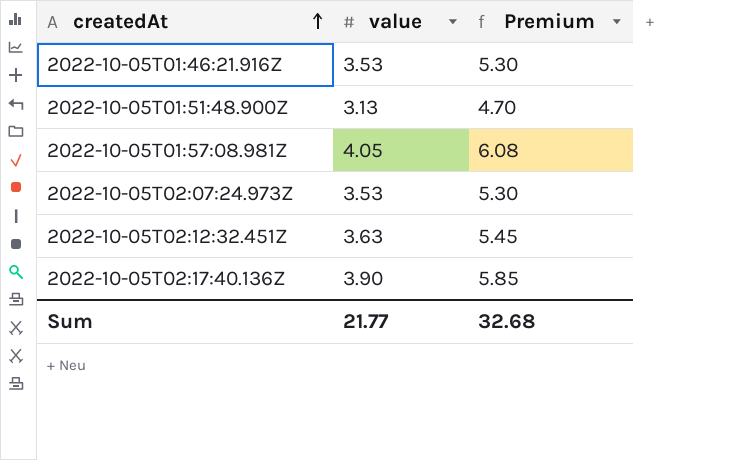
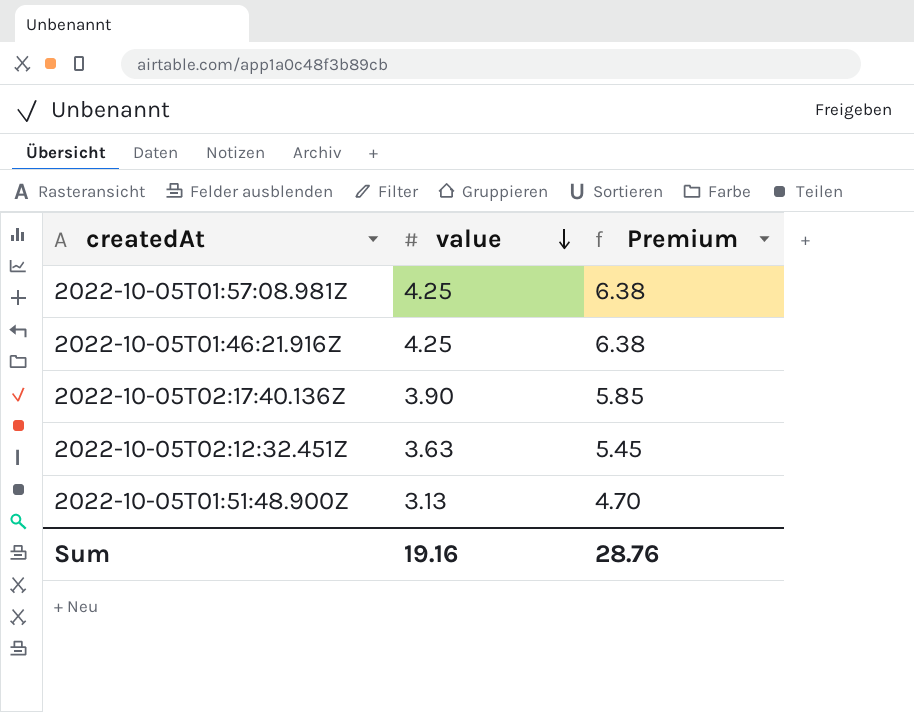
row order: createdAt ascending -> value descending
row 2022-10-05T02:07:24.973Z: 3.53 | 5.30 -> none
2022-10-05T01:57:08.981Z | value: 4.05 -> 4.25
2022-10-05T01:57:08.981Z | Premium: 6.08 -> 6.38
2022-10-05T01:46:21.916Z | value: 3.53 -> 4.25
2022-10-05T01:46:21.916Z | Premium: 5.30 -> 6.38
Sum | value: 21.77 -> 19.16
Sum | Premium: 32.68 -> 28.76

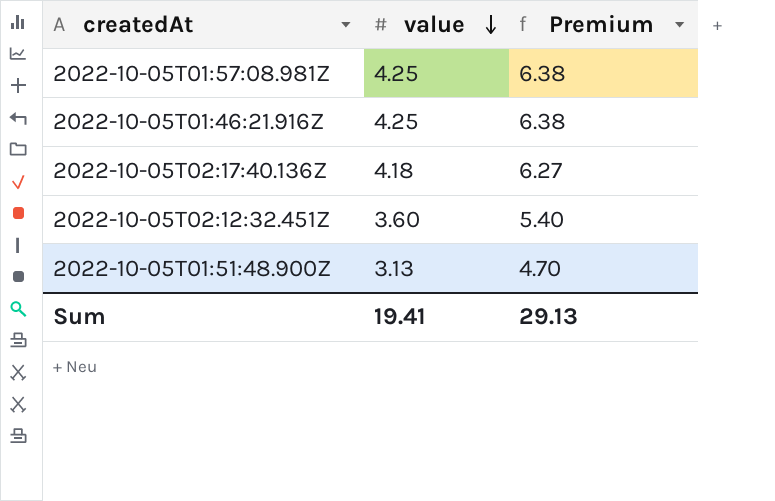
2022-10-05T02:17:40.136Z | value: 3.90 -> 4.18
2022-10-05T02:17:40.136Z | Premium: 5.85 -> 6.27
2022-10-05T02:12:32.451Z | value: 3.63 -> 3.60
2022-10-05T02:12:32.451Z | Premium: 5.45 -> 5.40
Sum | value: 19.16 -> 19.41
Sum | Premium: 28.76 -> 29.13

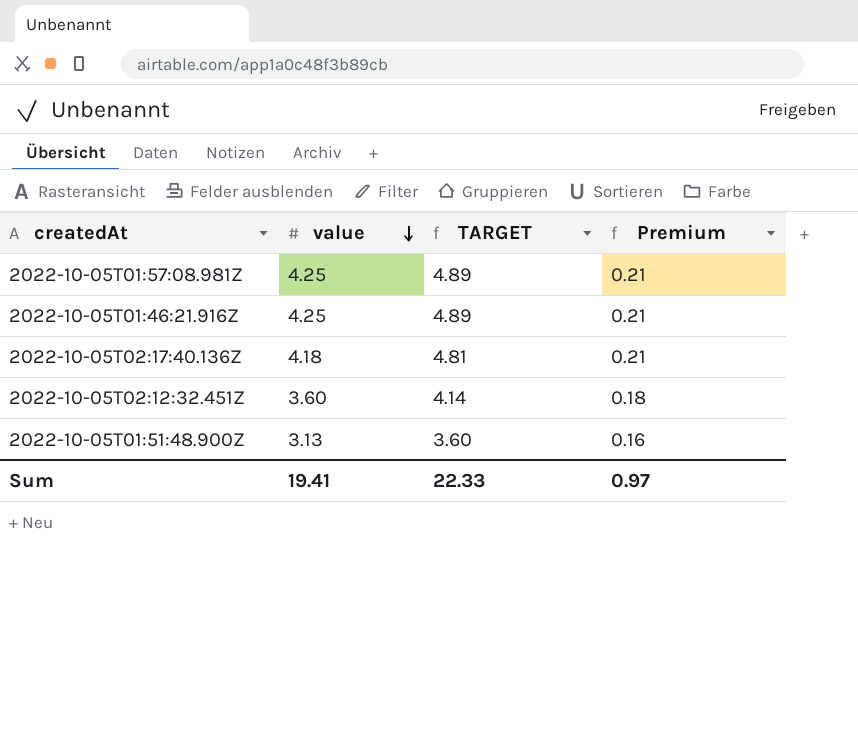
column TARGET | formula: none -> [value] * 1.15
column Premium | formula: [value] * 1.5 -> [value] * 0.05
Sum | Premium: 29.13 -> 0.97

